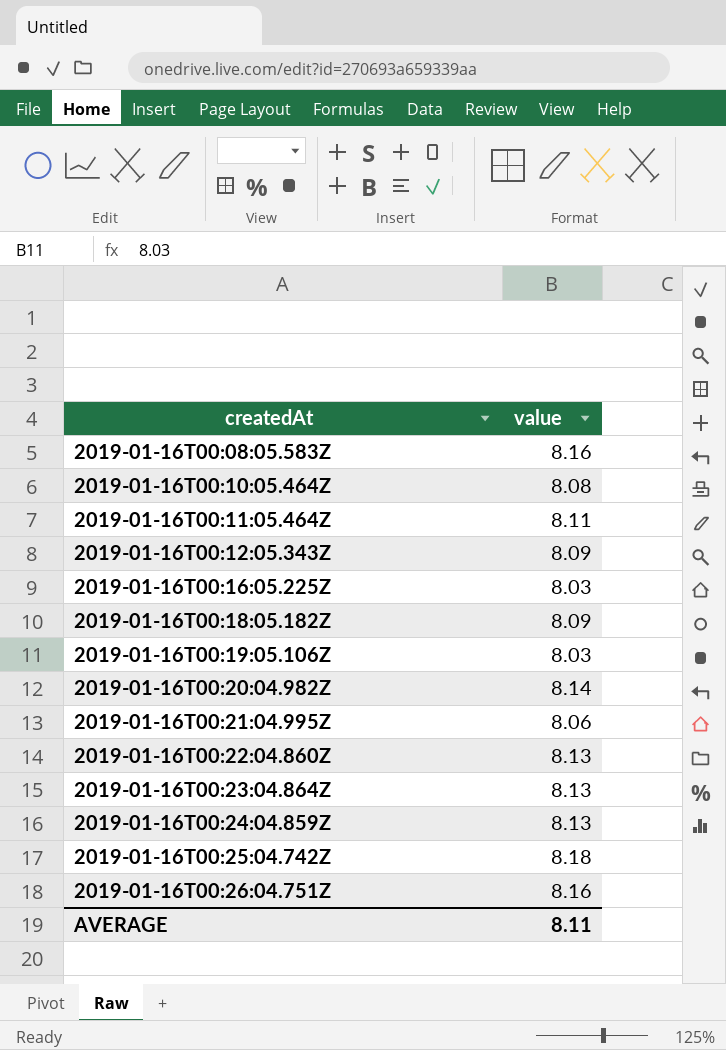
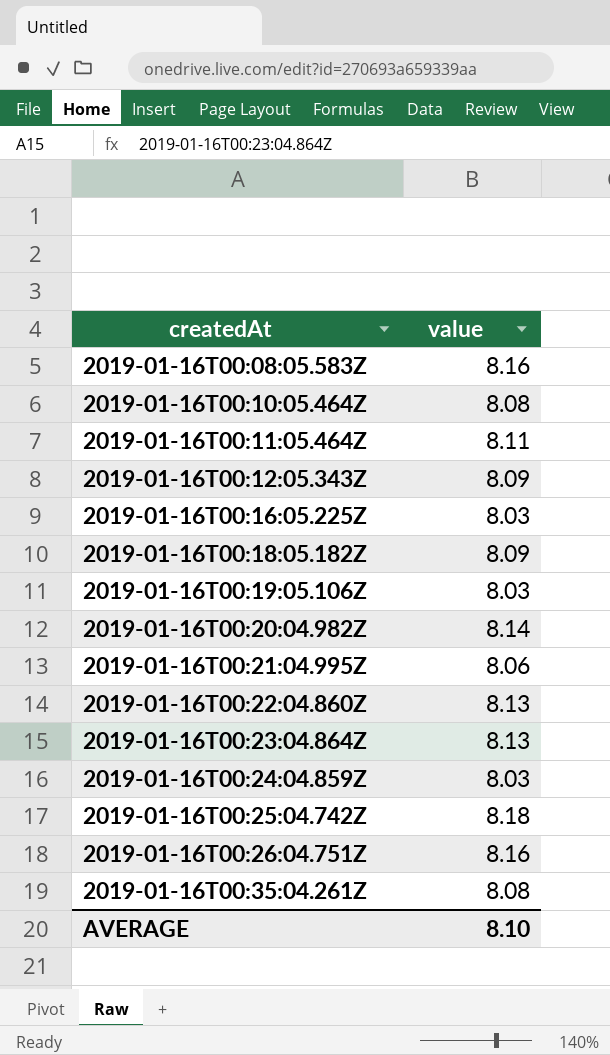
2019-01-16T00:24:04.859Z | value: 8.13 -> 8.03
row 2019-01-16T00:35:04.261Z: none -> 8.08
AVERAGE | value: 8.11 -> 8.10

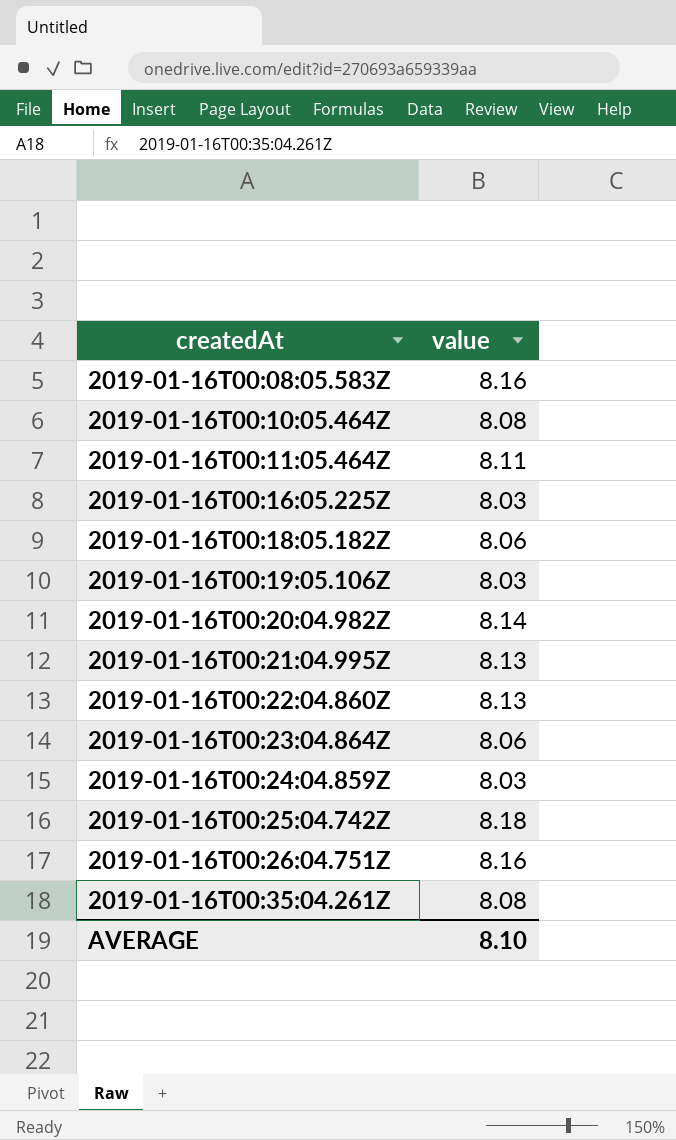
row 2019-01-16T00:12:05.343Z: 8.09 -> none
2019-01-16T00:18:05.182Z | value: 8.09 -> 8.06
2019-01-16T00:21:04.995Z | value: 8.06 -> 8.13
2019-01-16T00:23:04.864Z | value: 8.13 -> 8.06

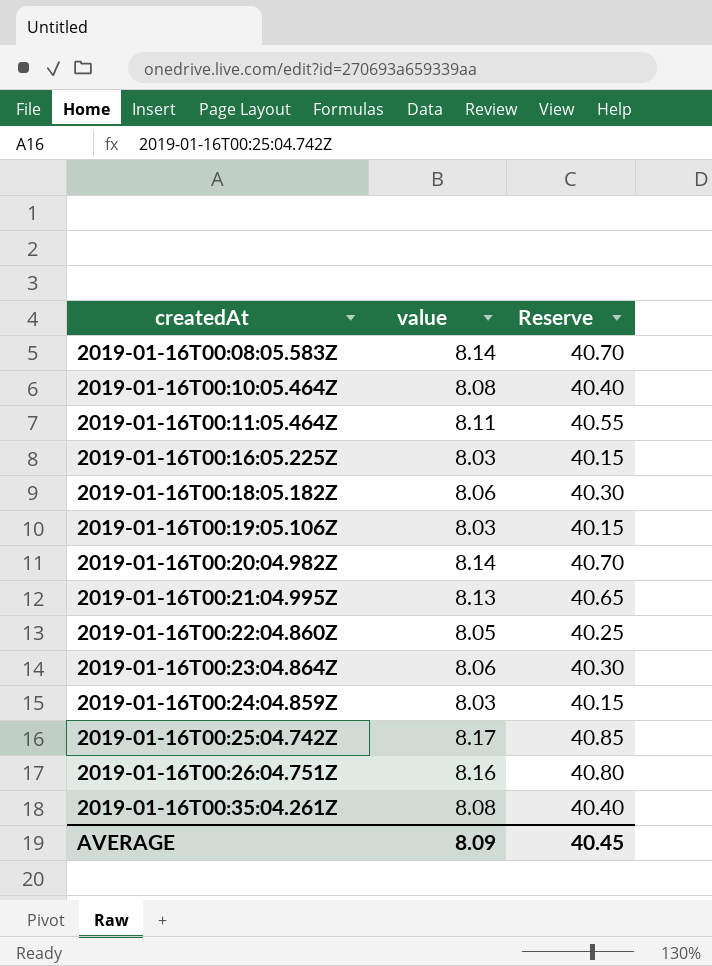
column Reserve | formula: none -> [value] * 5
2019-01-16T00:08:05.583Z | value: 8.16 -> 8.14
2019-01-16T00:22:04.860Z | value: 8.13 -> 8.05
2019-01-16T00:25:04.742Z | value: 8.18 -> 8.17
AVERAGE | value: 8.10 -> 8.09

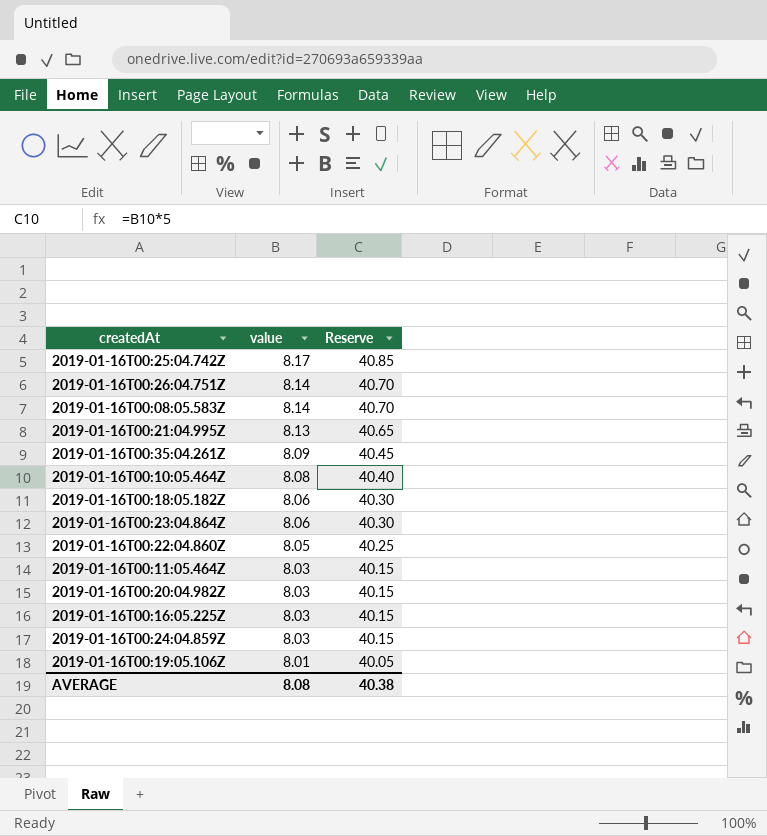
row order: createdAt ascending -> value descending
2019-01-16T00:26:04.751Z | value: 8.16 -> 8.14
2019-01-16T00:26:04.751Z | Reserve: 40.80 -> 40.70
2019-01-16T00:35:04.261Z | value: 8.08 -> 8.09
2019-01-16T00:35:04.261Z | Reserve: 40.40 -> 40.45
2019-01-16T00:11:05.464Z | value: 8.11 -> 8.03
2019-01-16T00:11:05.464Z | Reserve: 40.55 -> 40.15
2019-01-16T00:20:04.982Z | value: 8.14 -> 8.03
2019-01-16T00:20:04.982Z | Reserve: 40.70 -> 40.15
2019-01-16T00:19:05.106Z | value: 8.03 -> 8.01
2019-01-16T00:19:05.106Z | Reserve: 40.15 -> 40.05
AVERAGE | value: 8.09 -> 8.08
AVERAGE | Reserve: 40.45 -> 40.38

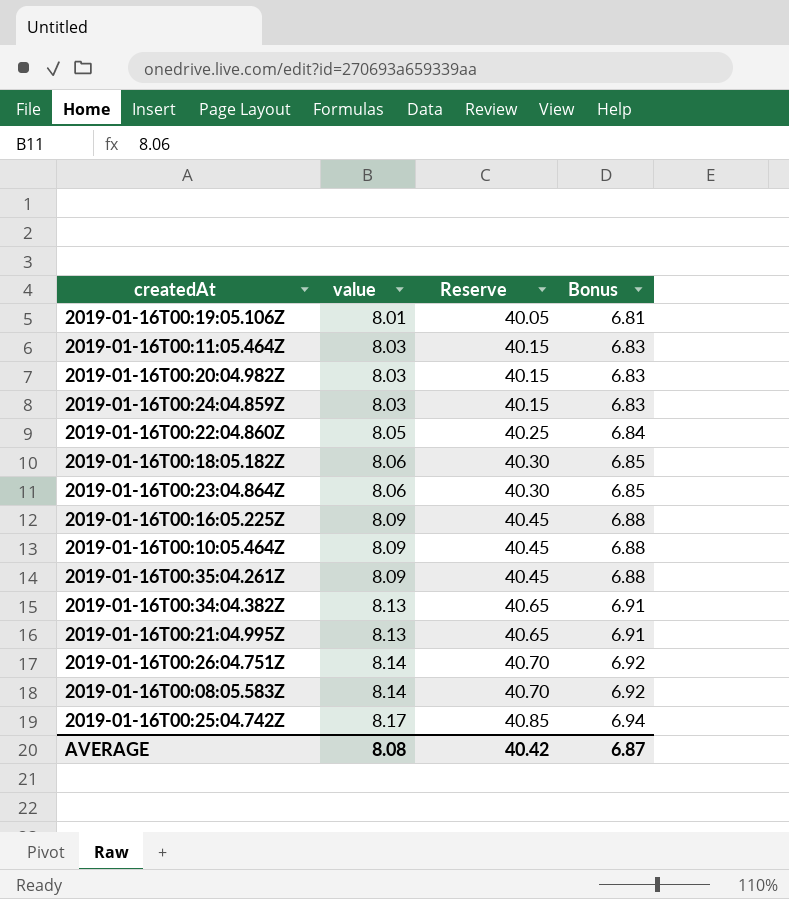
row order: value descending -> value ascending
column Bonus | formula: none -> [value] * 0.85
2019-01-16T00:16:05.225Z | value: 8.03 -> 8.09
2019-01-16T00:16:05.225Z | Reserve: 40.15 -> 40.45
2019-01-16T00:10:05.464Z | value: 8.08 -> 8.09
2019-01-16T00:10:05.464Z | Reserve: 40.40 -> 40.45
row 2019-01-16T00:34:04.382Z: none -> 8.13 | 40.65 | 6.91
AVERAGE | Reserve: 40.38 -> 40.42

